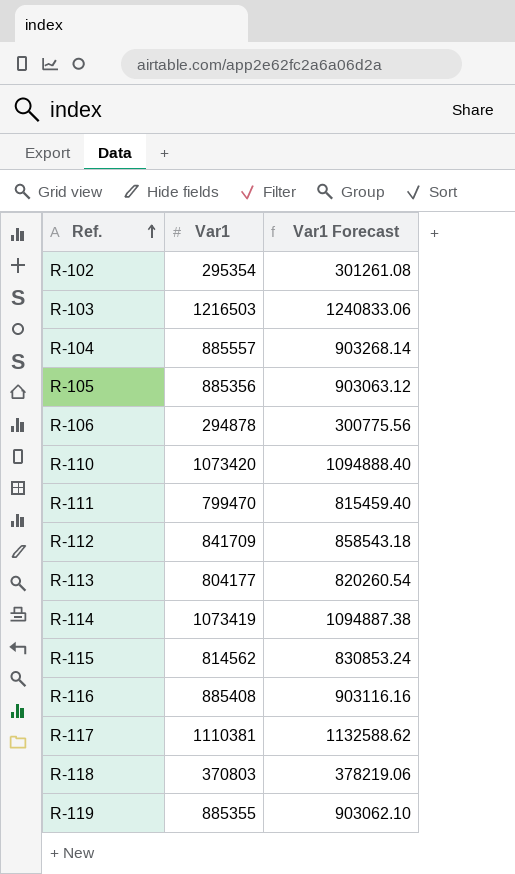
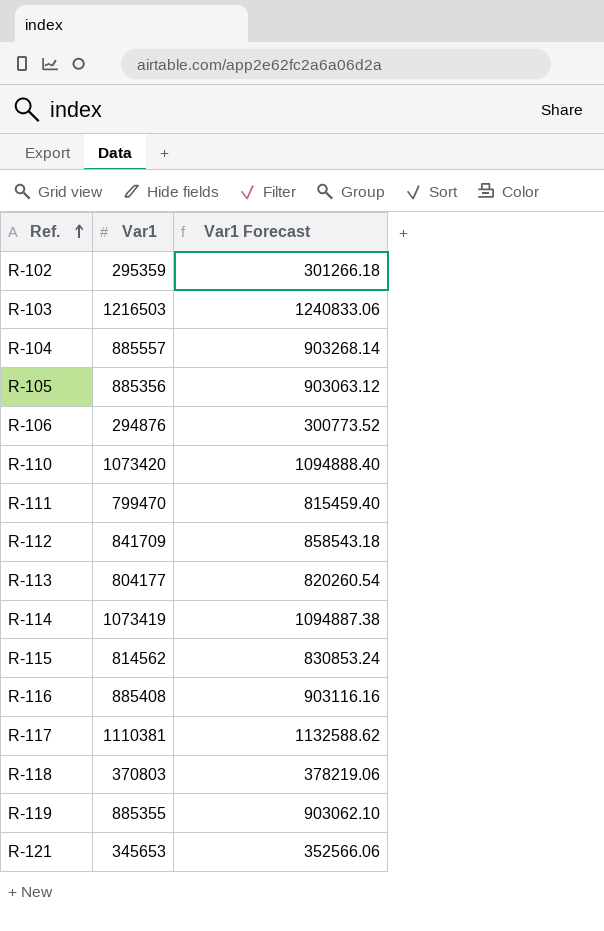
R-102 | Var1: 295354 -> 295359
R-102 | Var1 Forecast: 301261.08 -> 301266.18
R-106 | Var1: 294878 -> 294876
R-106 | Var1 Forecast: 300775.56 -> 300773.52
row R-121: none -> 345653 | 352566.06

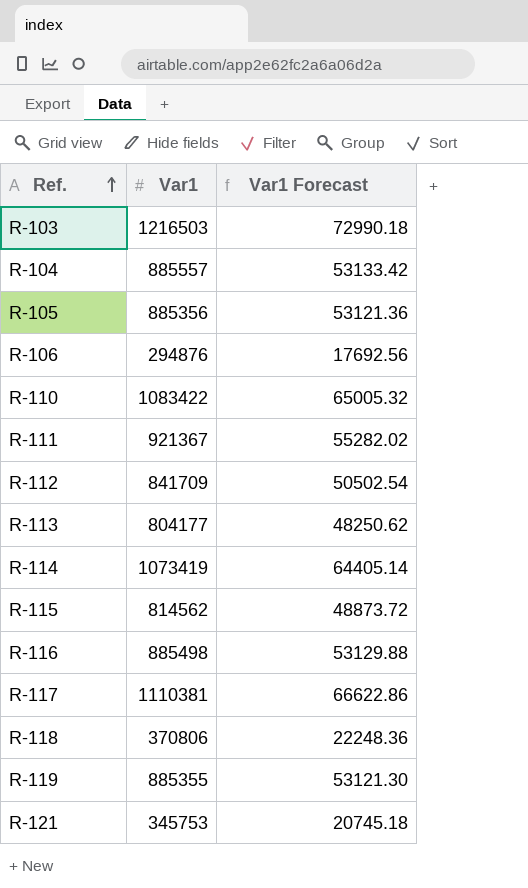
column Var1 Forecast | formula: [Var1] * 1.02 -> [Var1] * 0.06
row R-102: 295359 | 301266.18 -> none
R-110 | Var1: 1073420 -> 1083422
R-111 | Var1: 799470 -> 921367
R-116 | Var1: 885408 -> 885498
R-118 | Var1: 370803 -> 370806
R-121 | Var1: 345653 -> 345753

